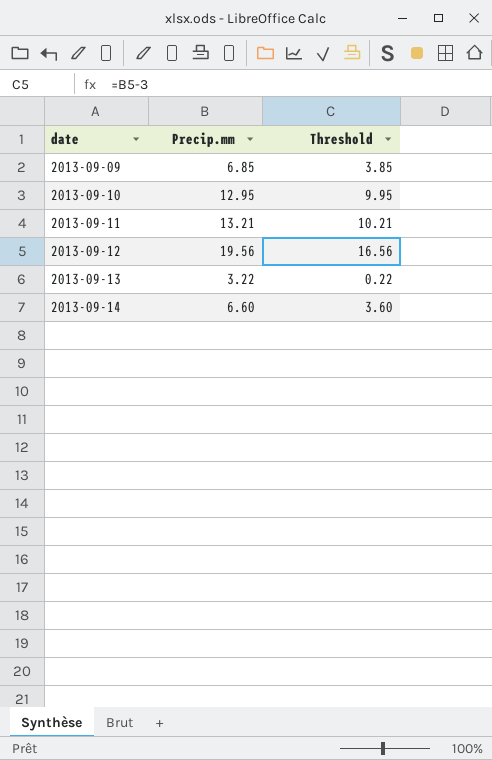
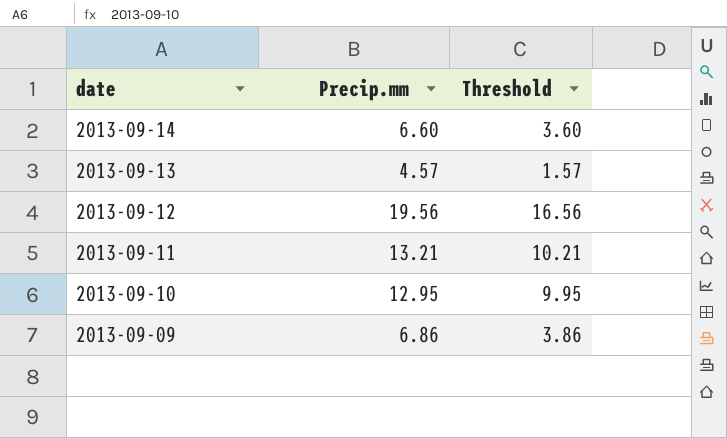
row order: date ascending -> date descending
2013-09-13 | Precip.mm: 3.22 -> 4.57
2013-09-13 | Threshold: 0.22 -> 1.57
2013-09-09 | Precip.mm: 6.85 -> 6.86
2013-09-09 | Threshold: 3.85 -> 3.86

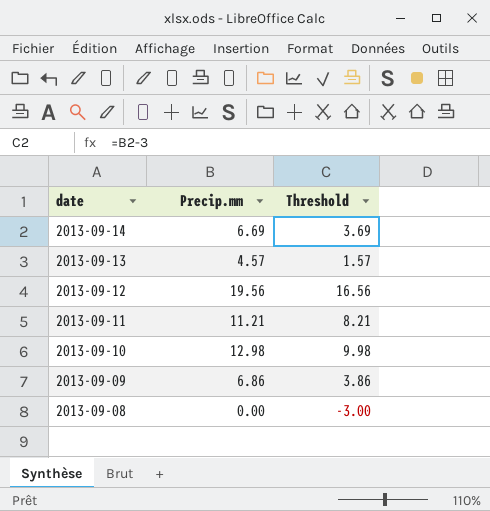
2013-09-14 | Precip.mm: 6.60 -> 6.69
2013-09-14 | Threshold: 3.60 -> 3.69
2013-09-11 | Precip.mm: 13.21 -> 11.21
2013-09-11 | Threshold: 10.21 -> 8.21
2013-09-10 | Precip.mm: 12.95 -> 12.98
2013-09-10 | Threshold: 9.95 -> 9.98
row 2013-09-08: none -> 0.00 | -3.00

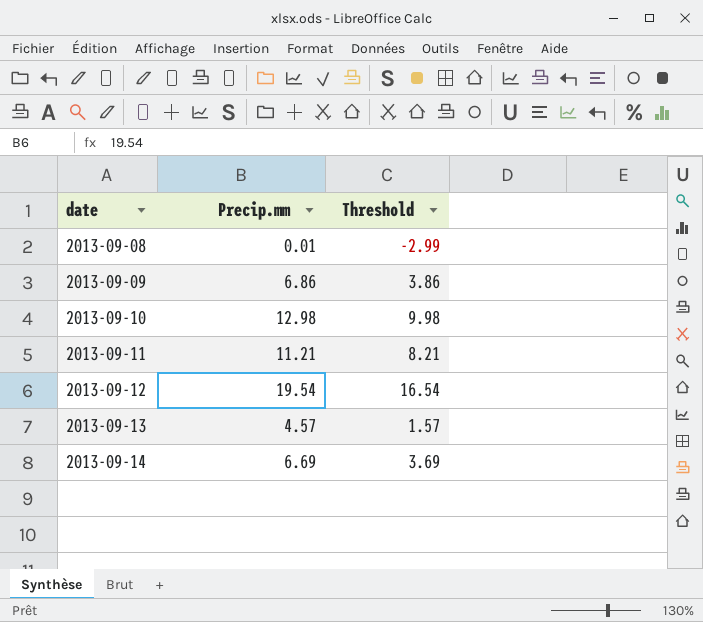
row order: date descending -> date ascending
2013-09-08 | Precip.mm: 0.00 -> 0.01
2013-09-08 | Threshold: -3.00 -> -2.99
2013-09-12 | Precip.mm: 19.56 -> 19.54
2013-09-12 | Threshold: 16.56 -> 16.54

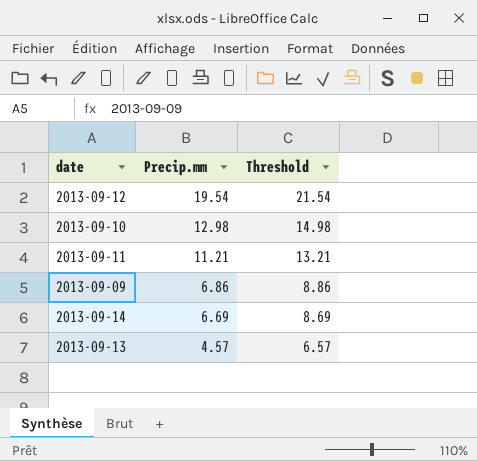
row order: date ascending -> Precip.mm descending
column Threshold | formula: [Precip.mm] - 3 -> [Precip.mm] + 2
row 2013-09-08: 0.01 | -2.99 -> none

